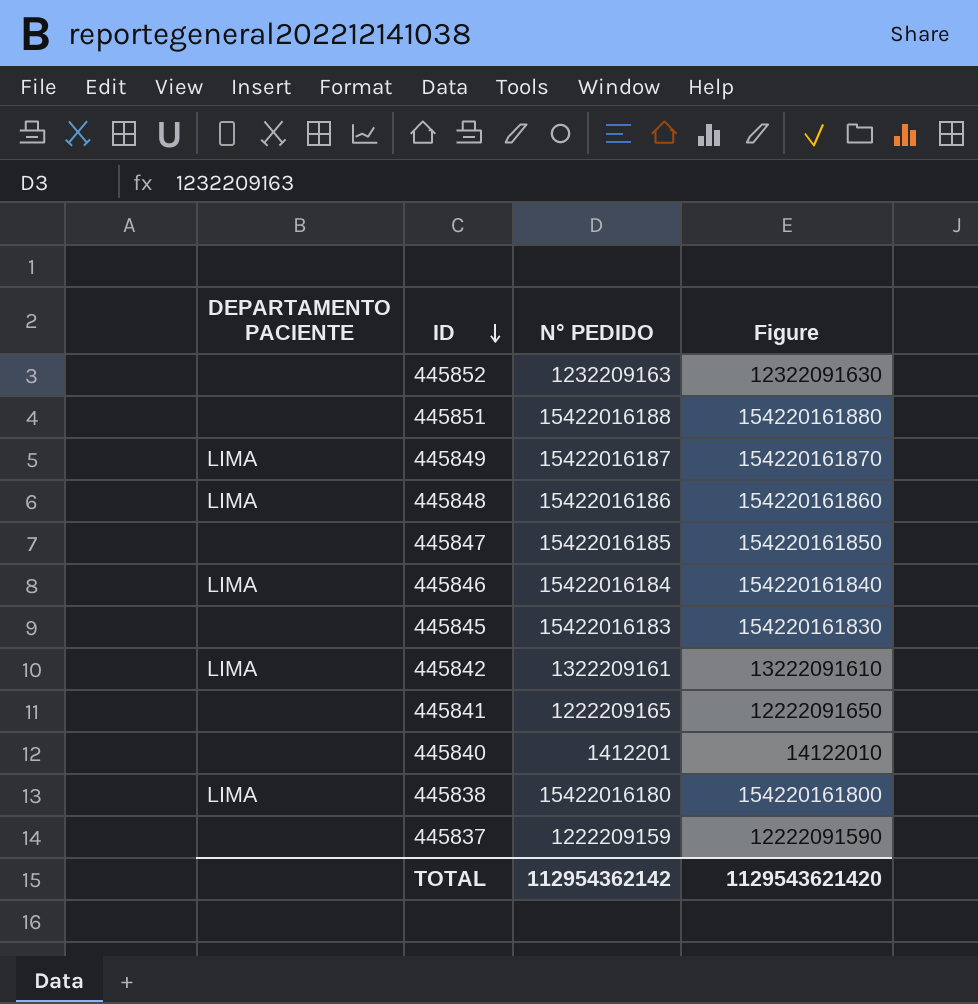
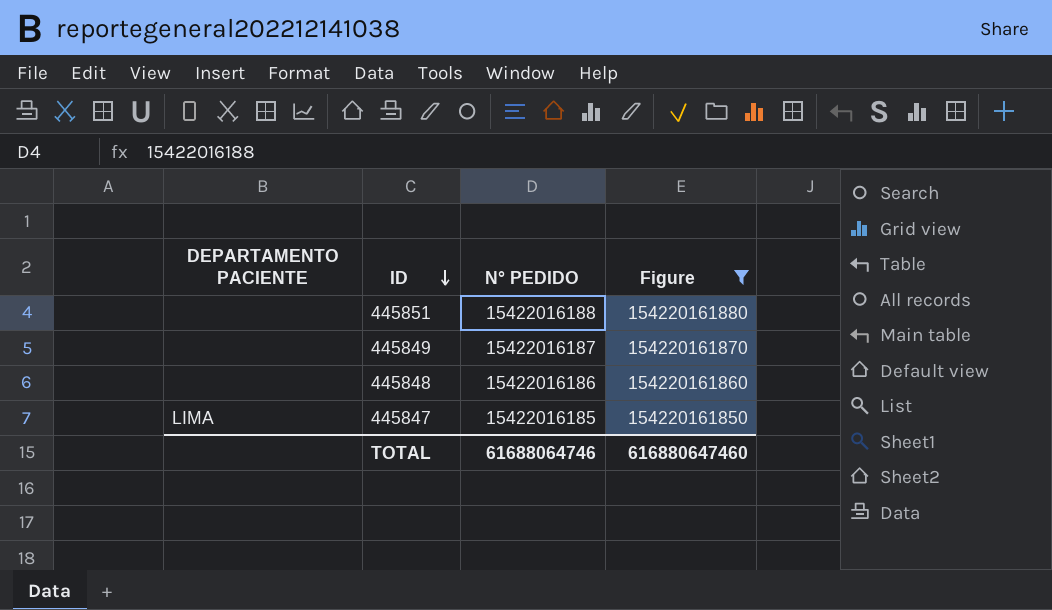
filter: none -> Figure >= 154220161850
445849 | DEPARTAMENTO PACIENTE: LIMA -> none
445848 | DEPARTAMENTO PACIENTE: LIMA -> none
445847 | DEPARTAMENTO PACIENTE: none -> LIMA
TOTAL | N° PEDIDO: 112954362142 -> 61688064746
TOTAL | Figure: 1129543621420 -> 616880647460

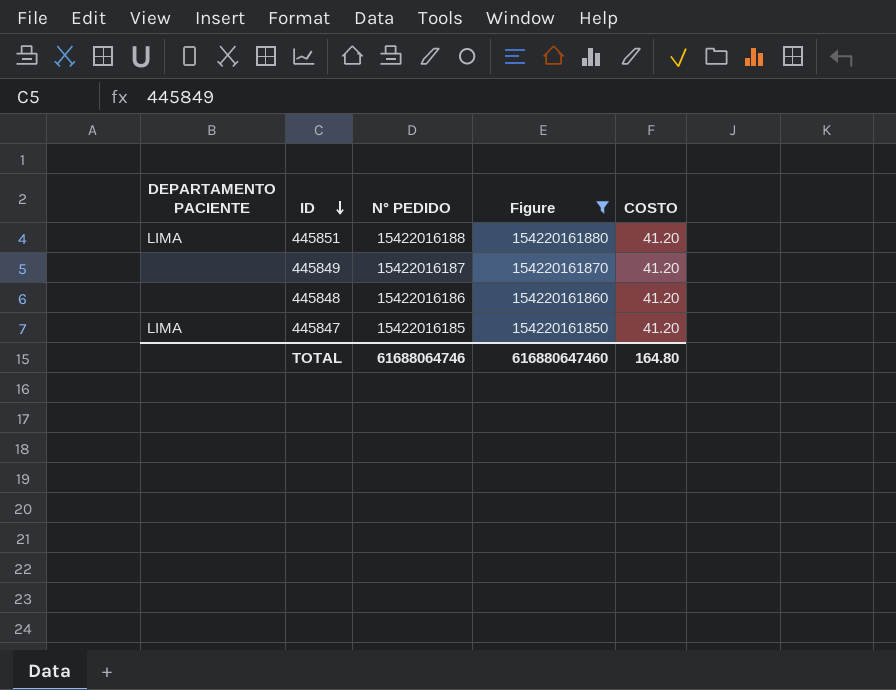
column COSTO | position: none -> 5
445851 | DEPARTAMENTO PACIENTE: none -> LIMA

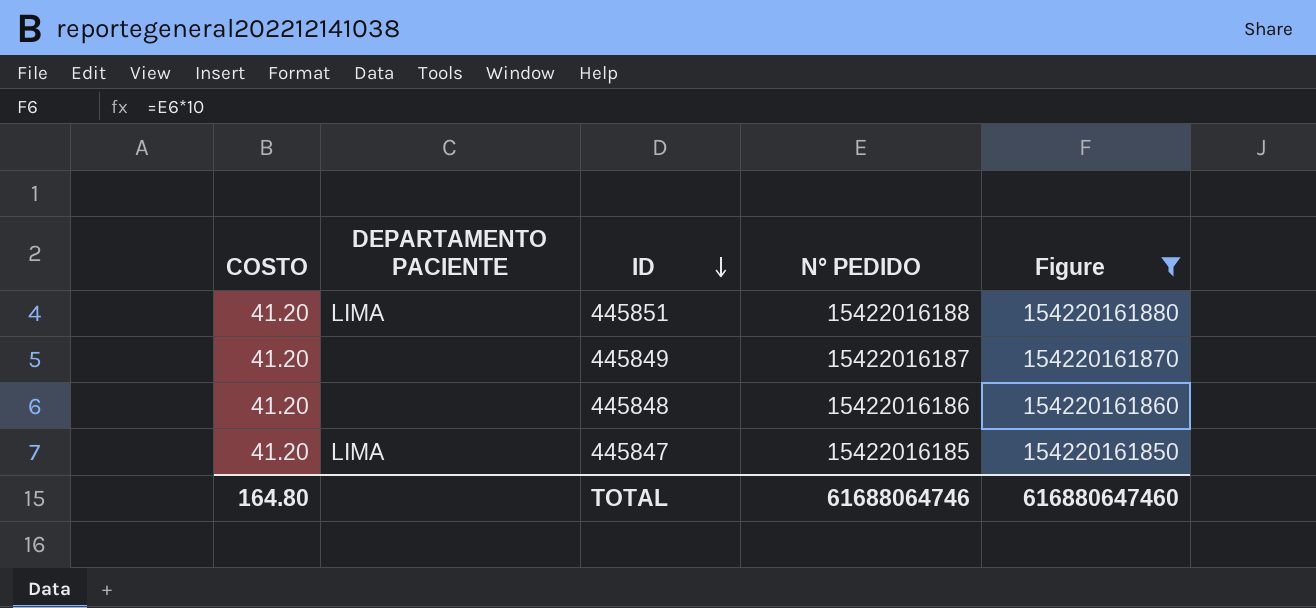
column COSTO | position: 5 -> 1

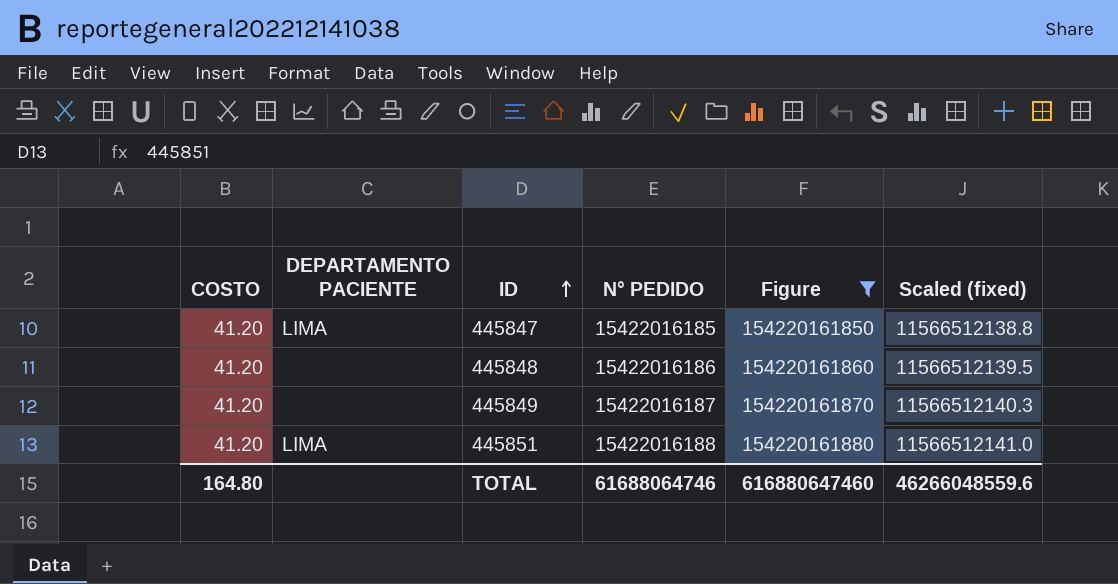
row order: ID descending -> ID ascending
column Scaled (fixed) | formula: none -> [N° PEDIDO] * 0.75

